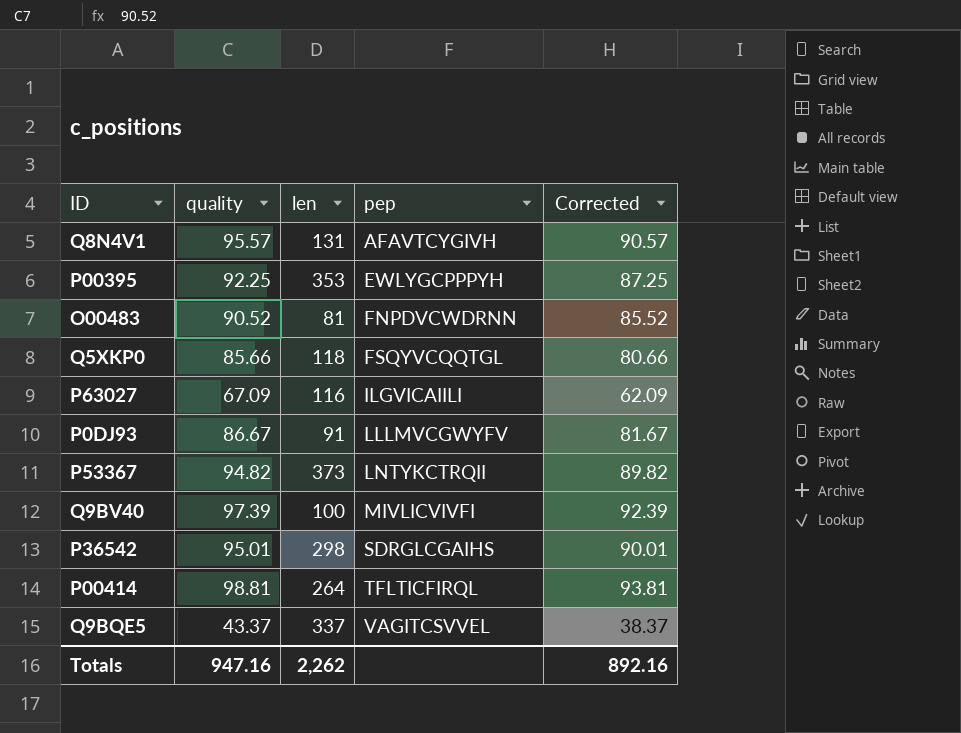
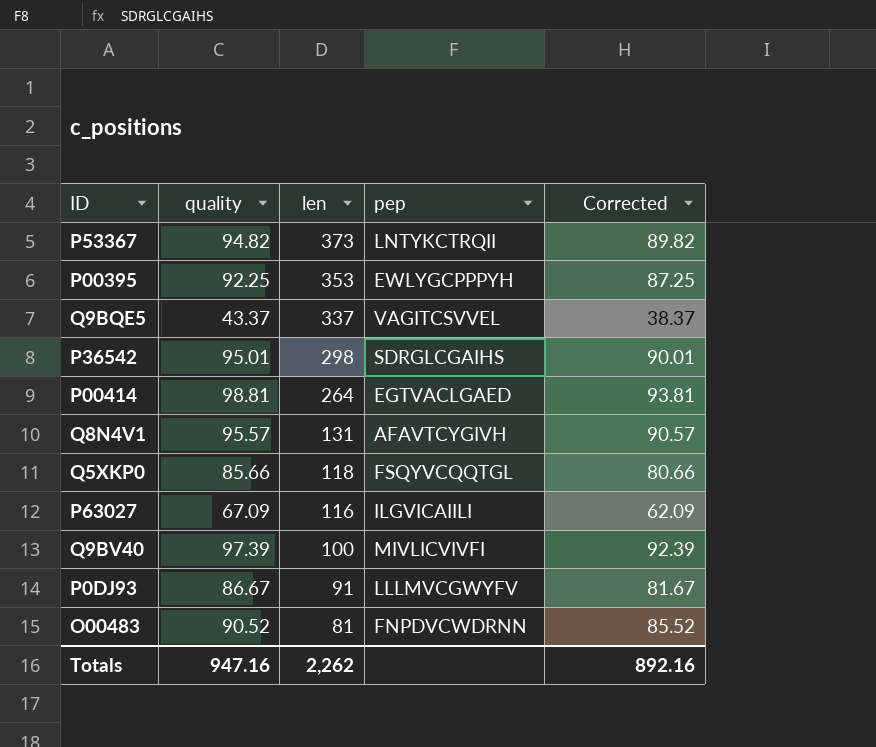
row order: pep ascending -> len descending
P00414 | pep: TFLTICFIRQL -> EGTVACLGAED

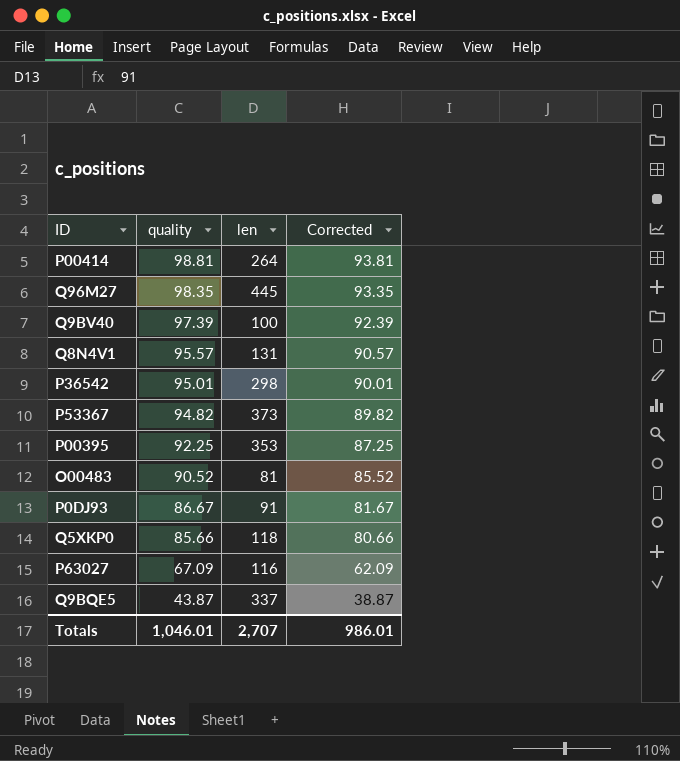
row order: len descending -> quality descending
column pep | position: 4 -> none
row Q96M27: none -> 98.35 | 445 | 93.35
Q9BQE5 | quality: 43.37 -> 43.87
Q9BQE5 | Corrected: 38.37 -> 38.87
Totals | quality: 947.16 -> 1,046.01
Totals | len: 2,262 -> 2,707
Totals | Corrected: 892.16 -> 986.01

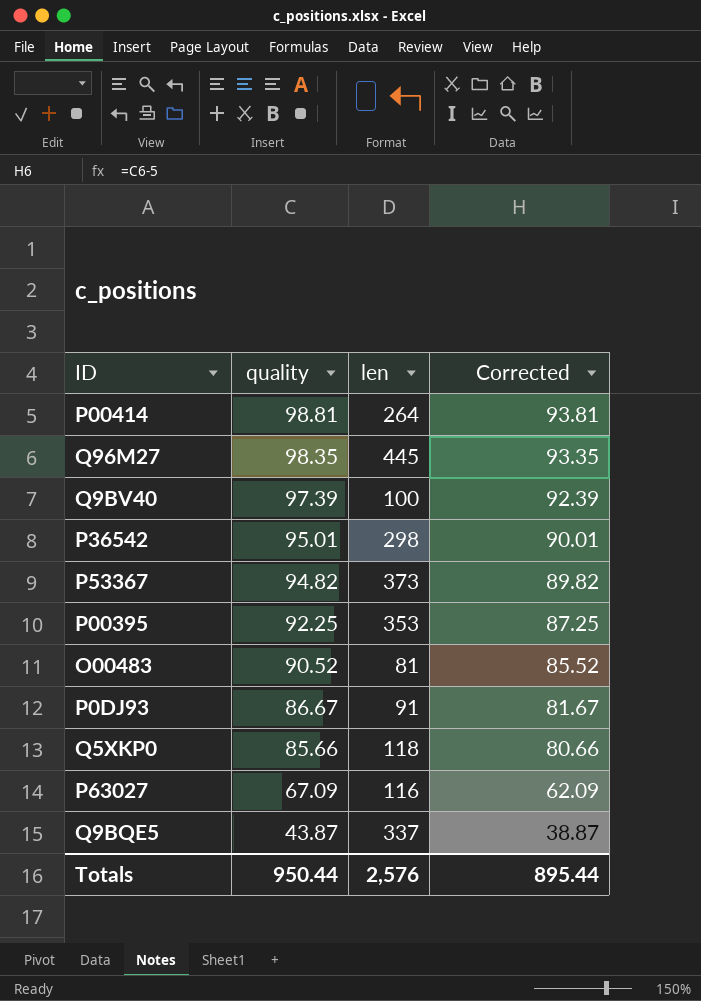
row Q8N4V1: 95.57 | 131 | 90.57 -> none
Totals | quality: 1,046.01 -> 950.44
Totals | len: 2,707 -> 2,576
Totals | Corrected: 986.01 -> 895.44

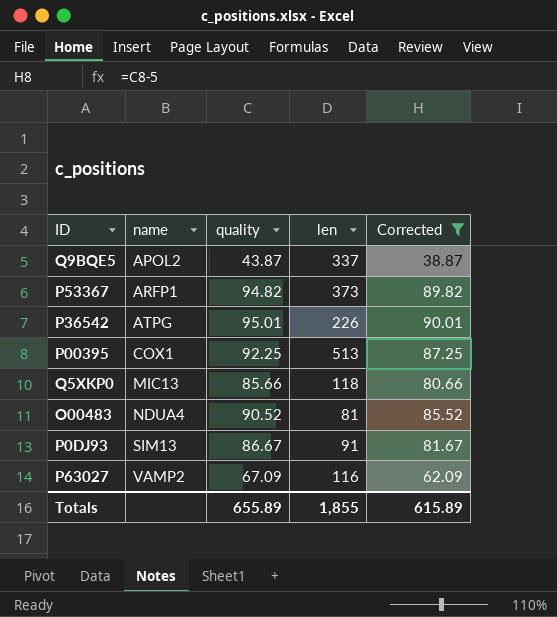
filter: none -> Corrected <= 90.01
row order: quality descending -> name ascending
column name | position: none -> 2
P36542 | len: 298 -> 226
P00395 | len: 353 -> 513
Totals | quality: 950.44 -> 655.89
Totals | len: 2,576 -> 1,855
Totals | Corrected: 895.44 -> 615.89

